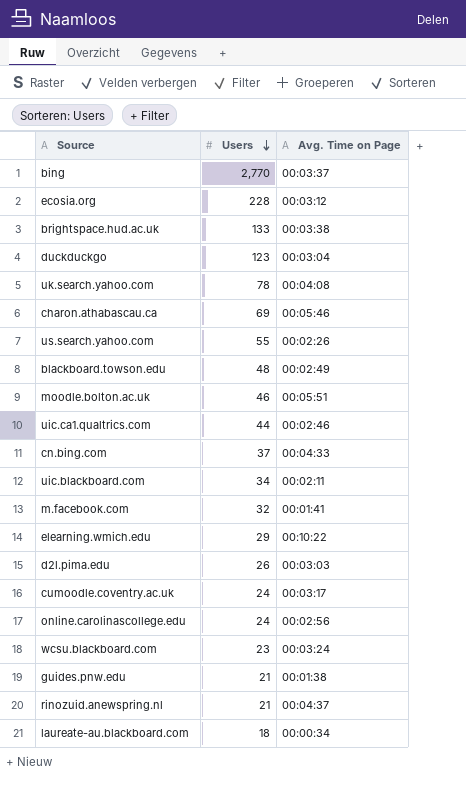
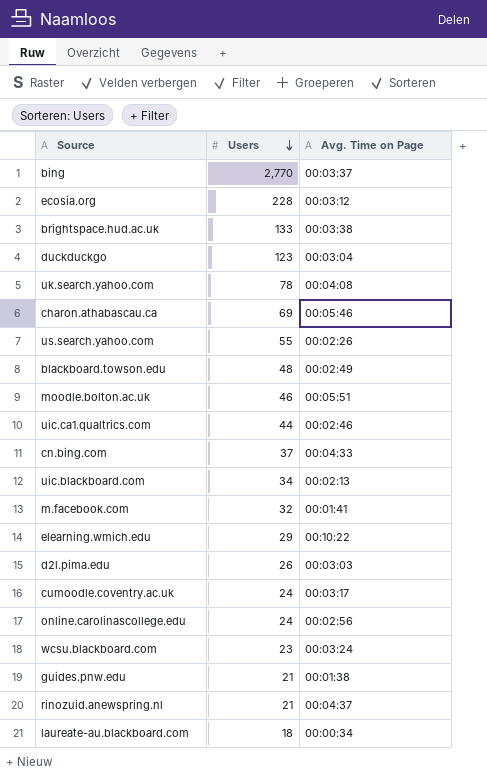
uic.blackboard.com | Avg. Time on Page: 00:02:11 -> 00:02:13

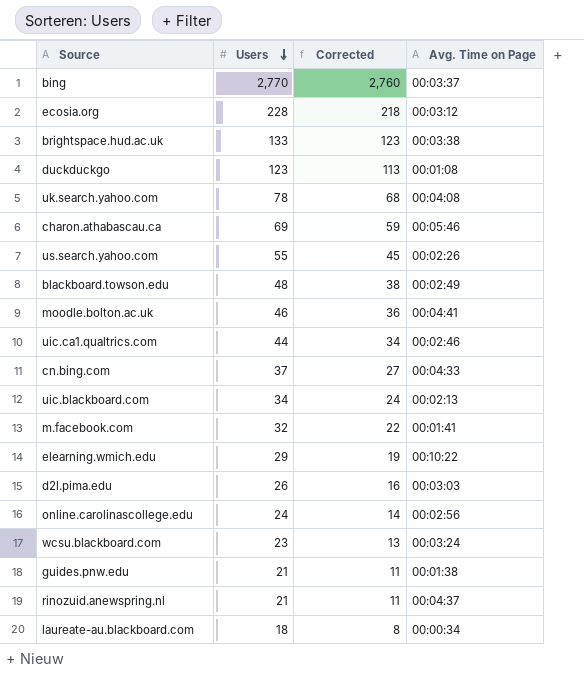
column Corrected | formula: none -> [Users] - 10
row cumoodle.coventry.ac.uk: 24 | 00:03:17 -> none
duckduckgo | Avg. Time on Page: 00:03:04 -> 00:01:08
moodle.bolton.ac.uk | Avg. Time on Page: 00:05:51 -> 00:04:41

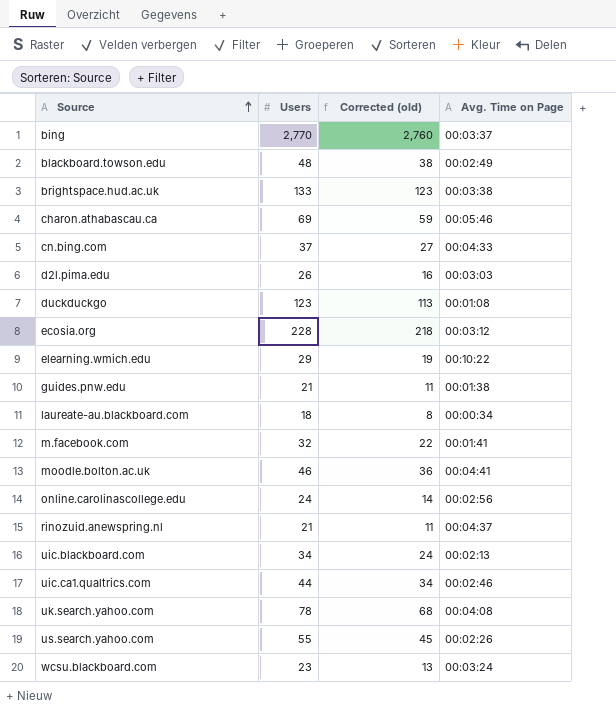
row order: Users descending -> Source ascending
column name: Corrected -> Corrected (old)

